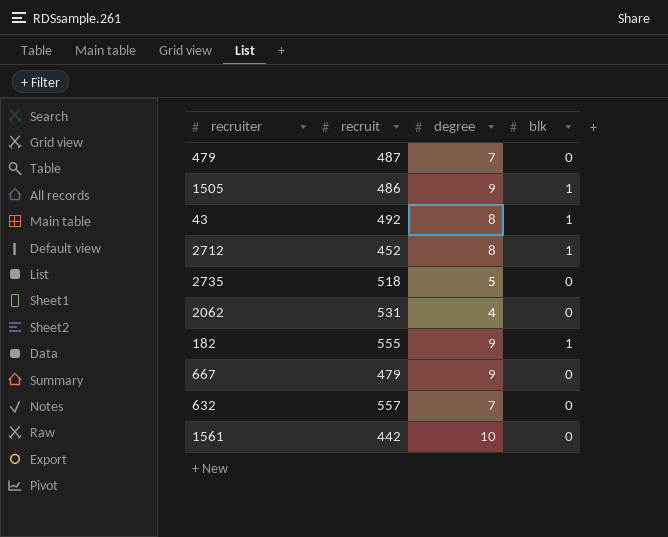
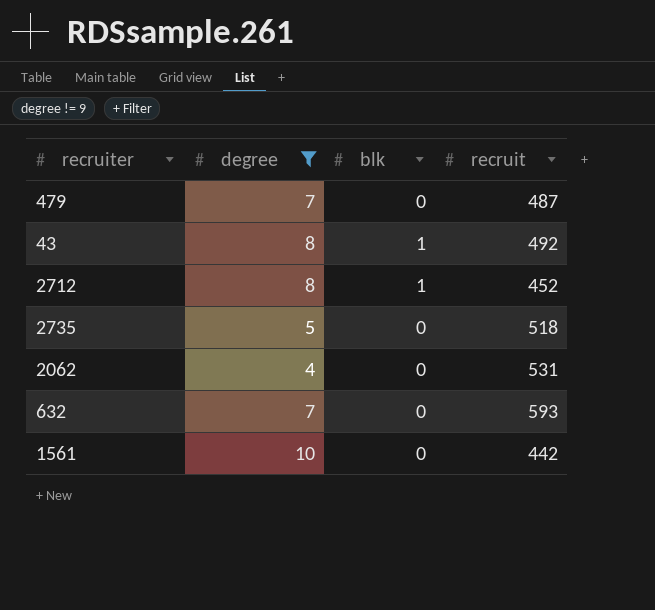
filter: none -> degree != 9
column recruit | position: 2 -> 4
632 | recruit: 557 -> 593

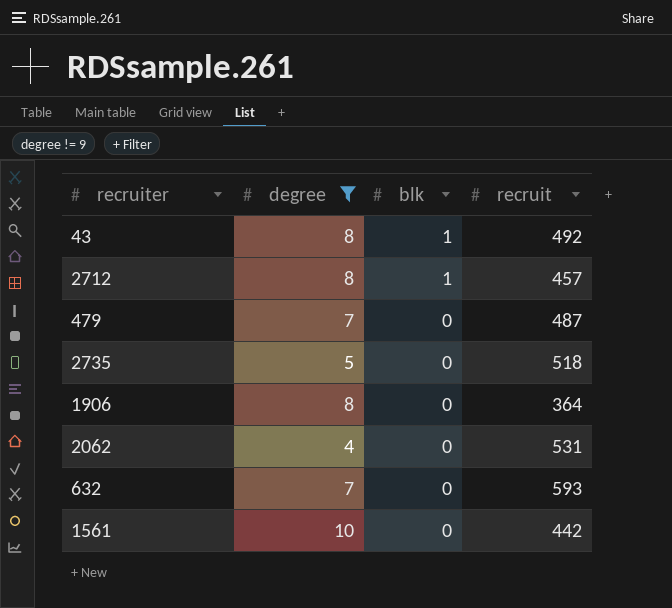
row order: none -> blk descending
2712 | recruit: 452 -> 457
row 1906: none -> 8 | 0 | 364

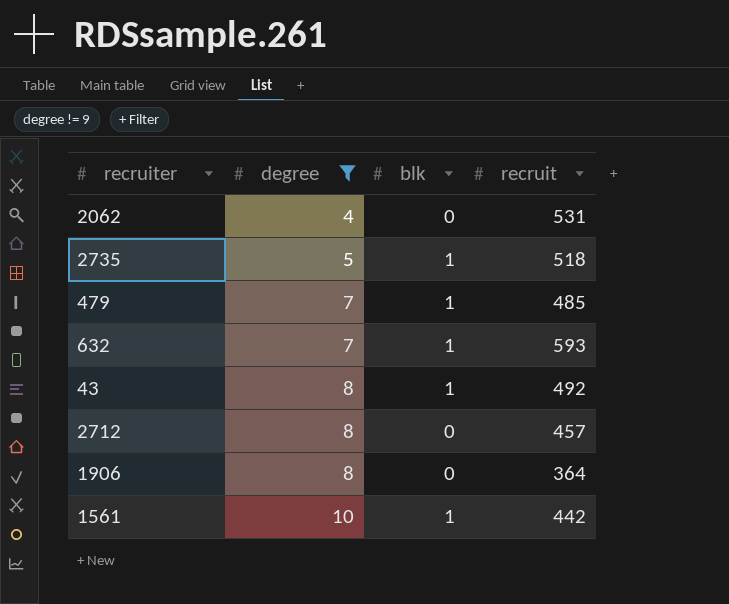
row order: blk descending -> degree ascending
2735 | blk: 0 -> 1
479 | blk: 0 -> 1
479 | recruit: 487 -> 485
632 | blk: 0 -> 1
2712 | blk: 1 -> 0
1561 | blk: 0 -> 1

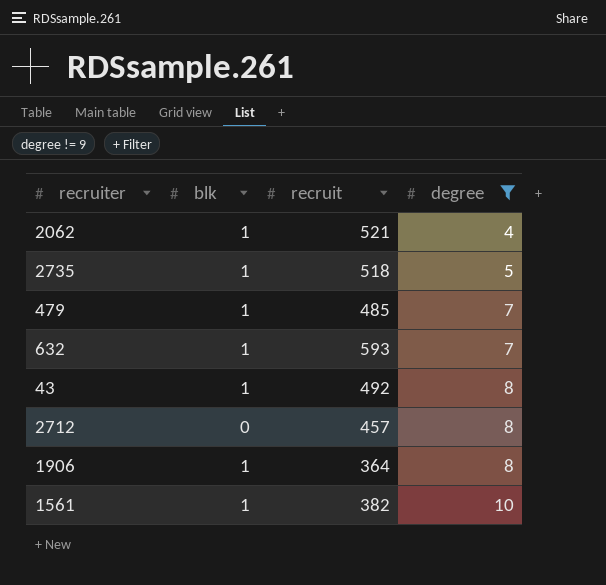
column degree | position: 2 -> 4
2062 | blk: 0 -> 1
2062 | recruit: 531 -> 521
1906 | blk: 0 -> 1
1561 | recruit: 442 -> 382

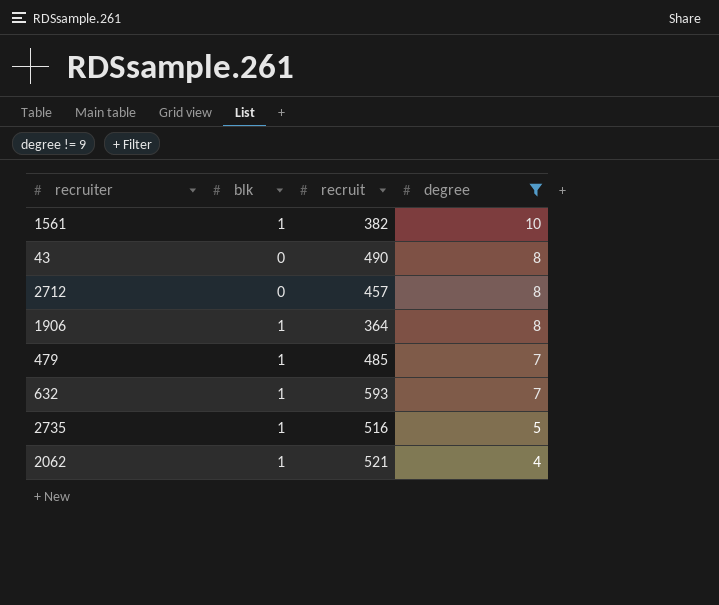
row order: degree ascending -> degree descending
43 | blk: 1 -> 0
43 | recruit: 492 -> 490
2735 | recruit: 518 -> 516

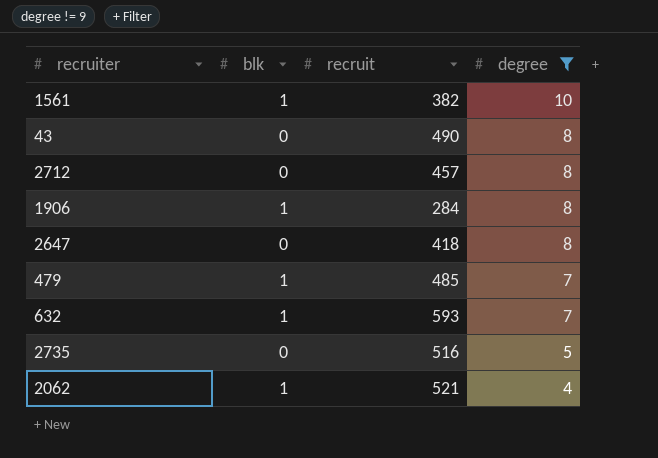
1906 | recruit: 364 -> 284
row 2647: none -> 0 | 418 | 8
2735 | blk: 1 -> 0

